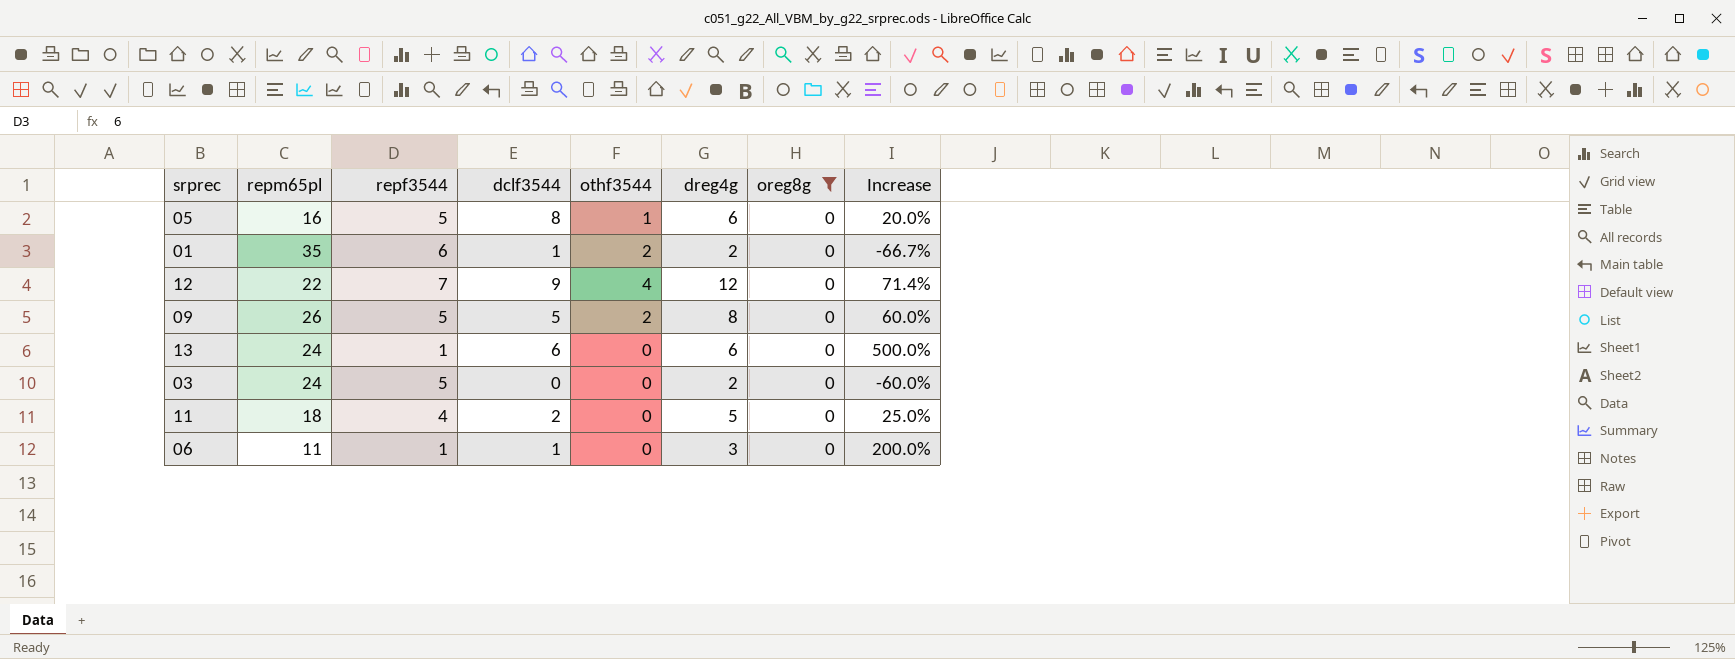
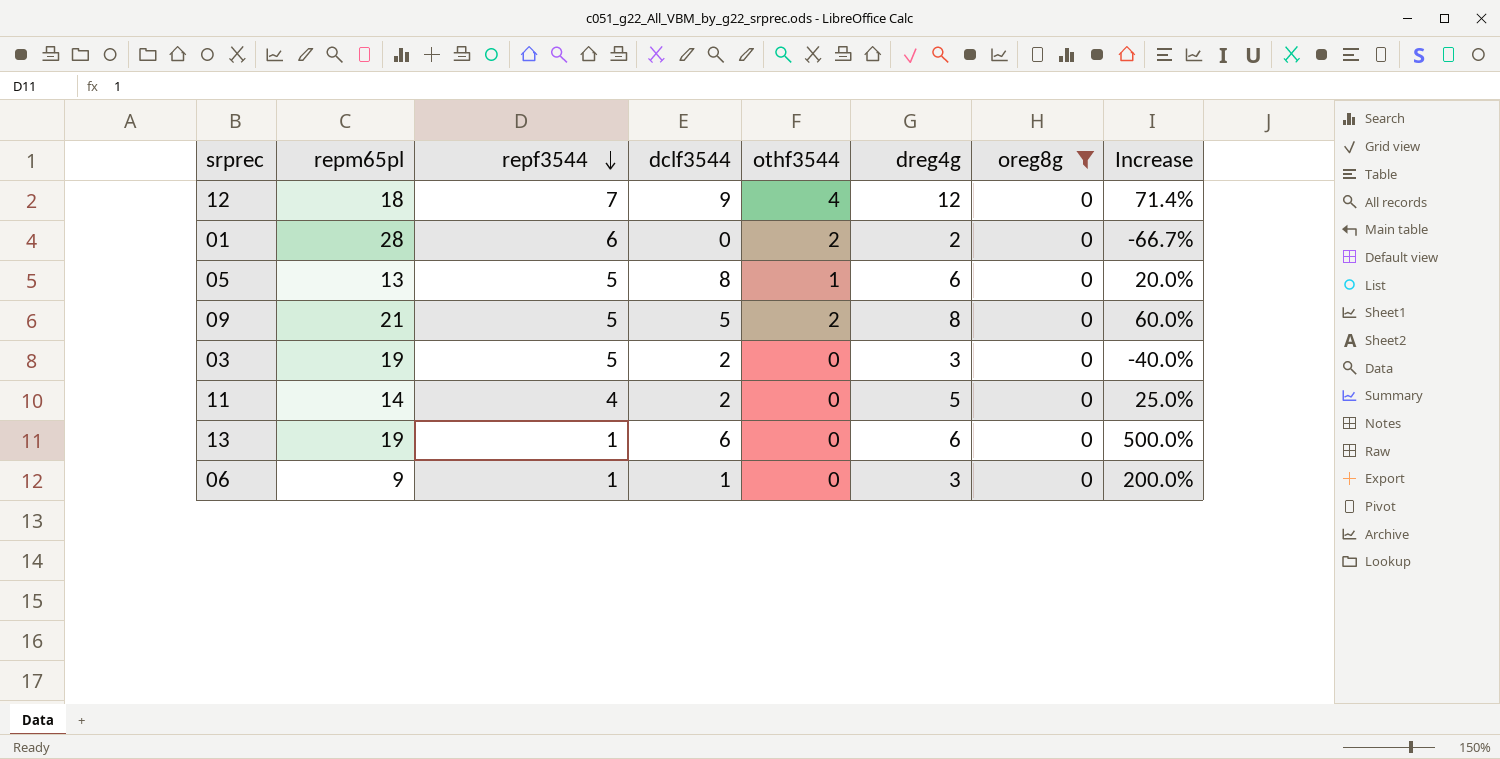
row order: none -> repf3544 descending
12 | repm65pl: 22 -> 18
01 | repm65pl: 35 -> 28
01 | dclf3544: 1 -> 0
05 | repm65pl: 16 -> 13
09 | repm65pl: 26 -> 21
03 | repm65pl: 24 -> 19
03 | dclf3544: 0 -> 2
03 | dreg4g: 2 -> 3
03 | Increase: -60.0% -> -40.0%
11 | repm65pl: 18 -> 14
13 | repm65pl: 24 -> 19
06 | repm65pl: 11 -> 9

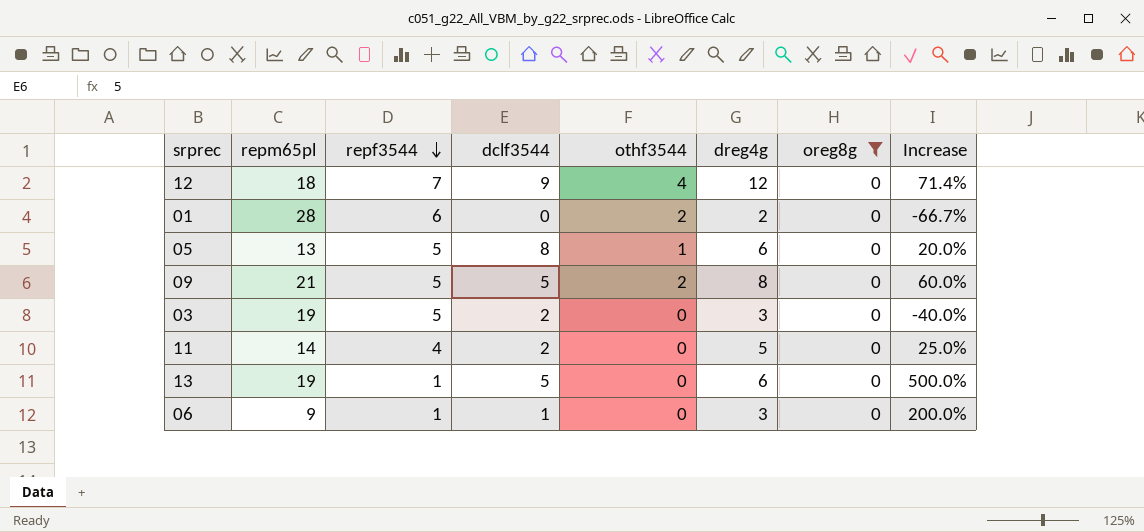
13 | dclf3544: 6 -> 5

